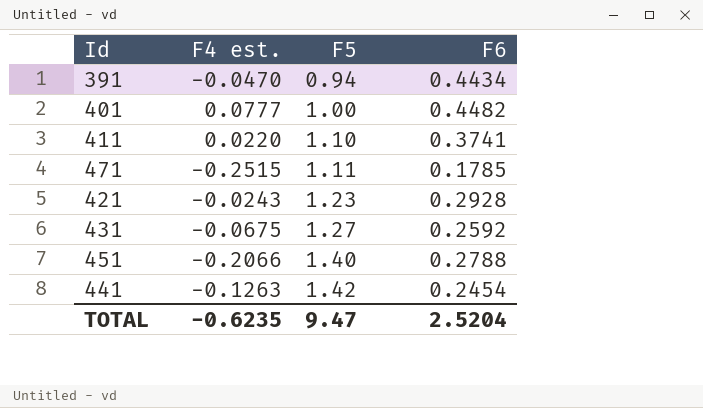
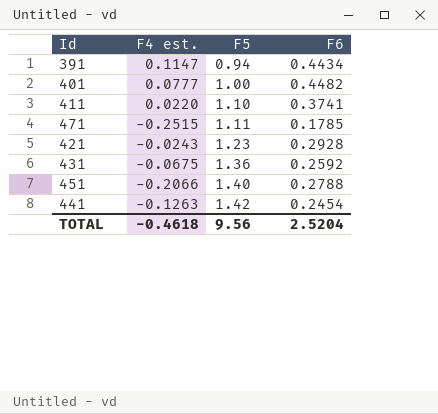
391 | F4 est.: -0.0470 -> 0.1147
431 | F5: 1.27 -> 1.36
TOTAL | F4 est.: -0.6235 -> -0.4618
TOTAL | F5: 9.47 -> 9.56

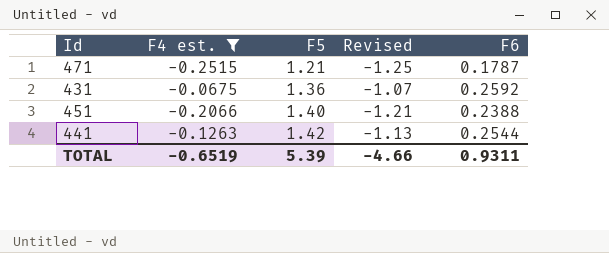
filter: none -> F4 est. <= -0.0675
column Revised | formula: none -> [F4 est.] - 1
471 | F5: 1.11 -> 1.21
471 | F6: 0.1785 -> 0.1787
451 | F6: 0.2788 -> 0.2388
441 | F6: 0.2454 -> 0.2544
TOTAL | F4 est.: -0.4618 -> -0.6519
TOTAL | F5: 9.56 -> 5.39
TOTAL | F6: 2.5204 -> 0.9311

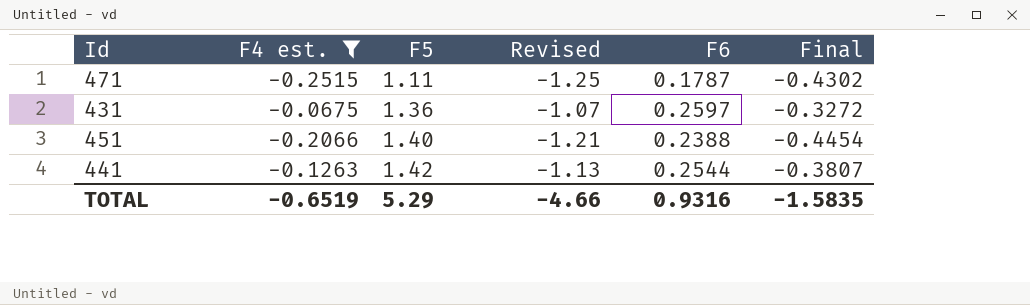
column Final | formula: none -> [F4 est.] - [F6]
471 | F5: 1.21 -> 1.11
431 | F6: 0.2592 -> 0.2597
TOTAL | F5: 5.39 -> 5.29
TOTAL | F6: 0.9311 -> 0.9316

